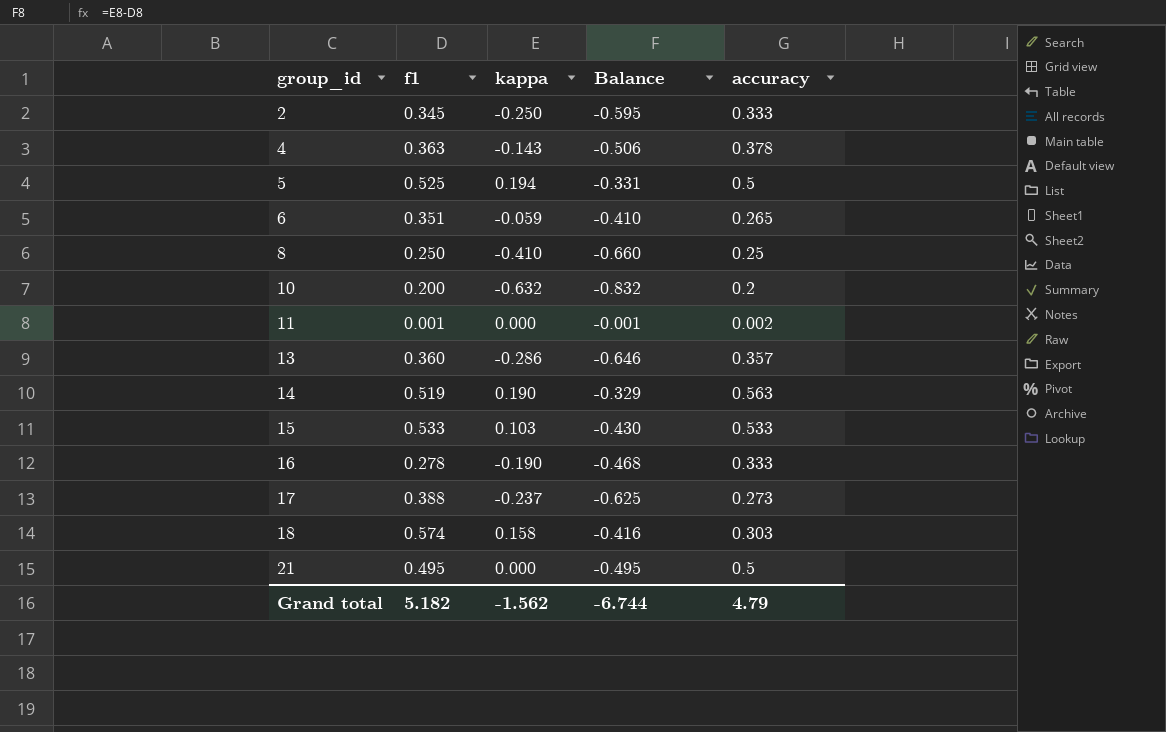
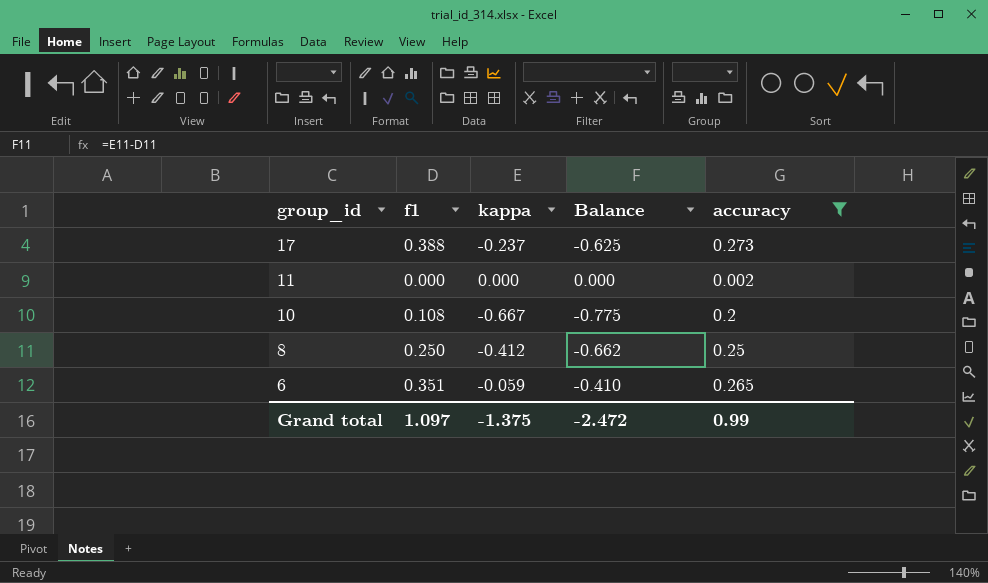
filter: none -> accuracy <= 0.273
row order: group_id ascending -> group_id descending
11 | f1: 0.001 -> 0.000
11 | Balance: -0.001 -> 0.000
10 | f1: 0.200 -> 0.108
10 | kappa: -0.632 -> -0.667
10 | Balance: -0.832 -> -0.775
8 | kappa: -0.410 -> -0.412
8 | Balance: -0.660 -> -0.662
Grand total | f1: 5.182 -> 1.097
Grand total | kappa: -1.562 -> -1.375
Grand total | Balance: -6.744 -> -2.472
Grand total | accuracy: 4.79 -> 0.99

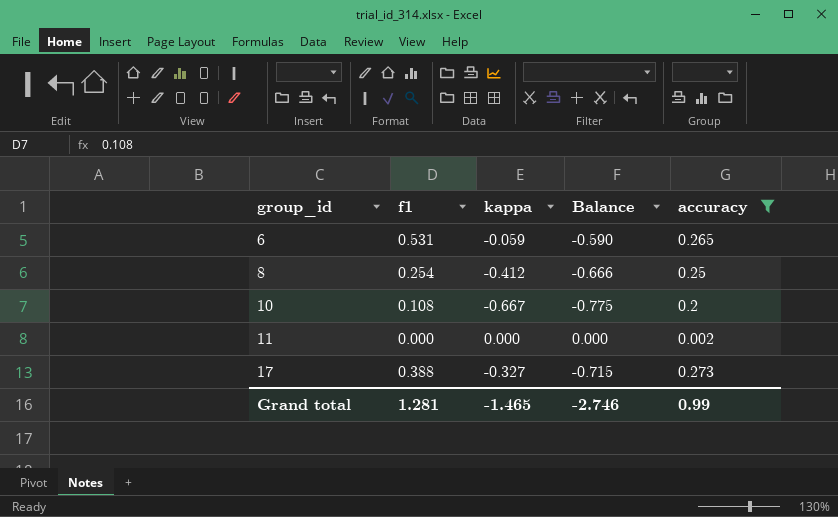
row order: group_id descending -> group_id ascending
6 | f1: 0.351 -> 0.531
6 | Balance: -0.410 -> -0.590
8 | f1: 0.250 -> 0.254
8 | Balance: -0.662 -> -0.666
17 | kappa: -0.237 -> -0.327
17 | Balance: -0.625 -> -0.715
Grand total | f1: 1.097 -> 1.281
Grand total | kappa: -1.375 -> -1.465
Grand total | Balance: -2.472 -> -2.746

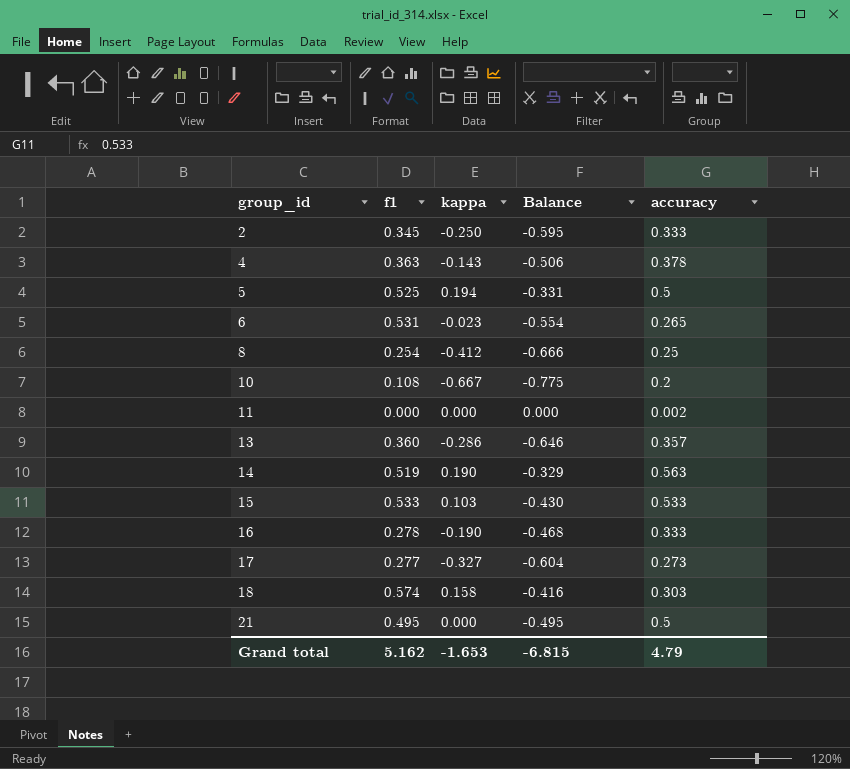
filter: accuracy <= 0.273 -> none
6 | kappa: -0.059 -> -0.023
6 | Balance: -0.590 -> -0.554
17 | f1: 0.388 -> 0.277
17 | Balance: -0.715 -> -0.604
Grand total | f1: 1.281 -> 5.162
Grand total | kappa: -1.465 -> -1.653
Grand total | Balance: -2.746 -> -6.815
Grand total | accuracy: 0.99 -> 4.79

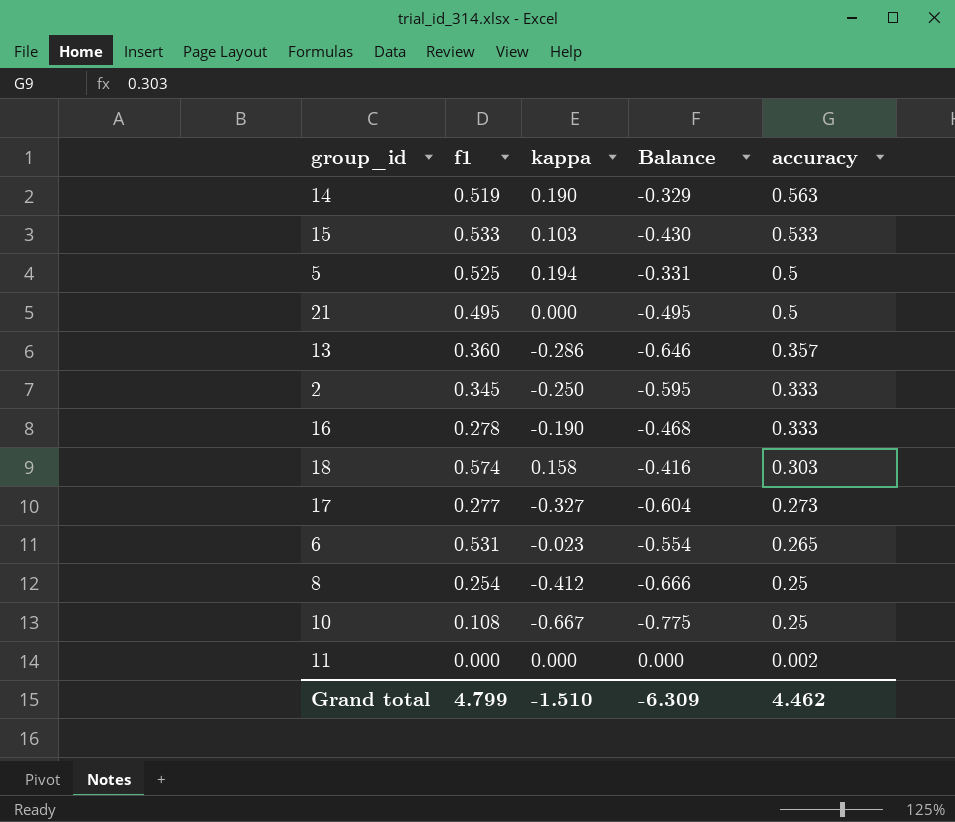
row order: group_id ascending -> accuracy descending
row 4: 0.363 | -0.143 | -0.506 | 0.378 -> none
10 | accuracy: 0.2 -> 0.25
Grand total | f1: 5.162 -> 4.799
Grand total | kappa: -1.653 -> -1.510
Grand total | Balance: -6.815 -> -6.309
Grand total | accuracy: 4.79 -> 4.462

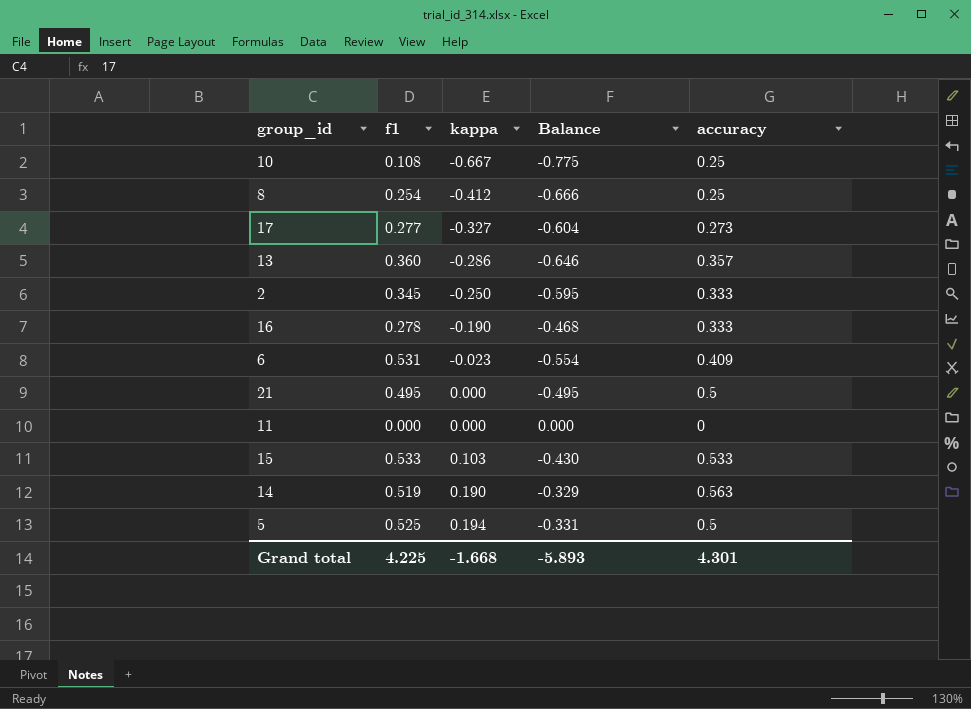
row order: accuracy descending -> kappa ascending
row 18: 0.574 | 0.158 | -0.416 | 0.303 -> none
6 | accuracy: 0.265 -> 0.409
11 | accuracy: 0.002 -> 0
Grand total | f1: 4.799 -> 4.225
Grand total | kappa: -1.510 -> -1.668
Grand total | Balance: -6.309 -> -5.893
Grand total | accuracy: 4.462 -> 4.301

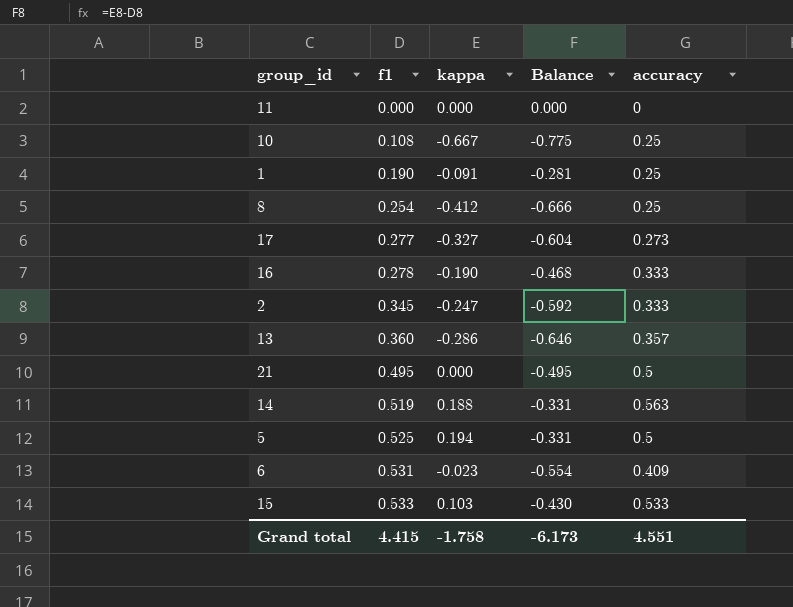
row order: kappa ascending -> f1 ascending
row 1: none -> 0.190 | -0.091 | -0.281 | 0.25
2 | kappa: -0.250 -> -0.247
2 | Balance: -0.595 -> -0.592
14 | kappa: 0.190 -> 0.188
14 | Balance: -0.329 -> -0.331
Grand total | f1: 4.225 -> 4.415
Grand total | kappa: -1.668 -> -1.758
Grand total | Balance: -5.893 -> -6.173
Grand total | accuracy: 4.301 -> 4.551

